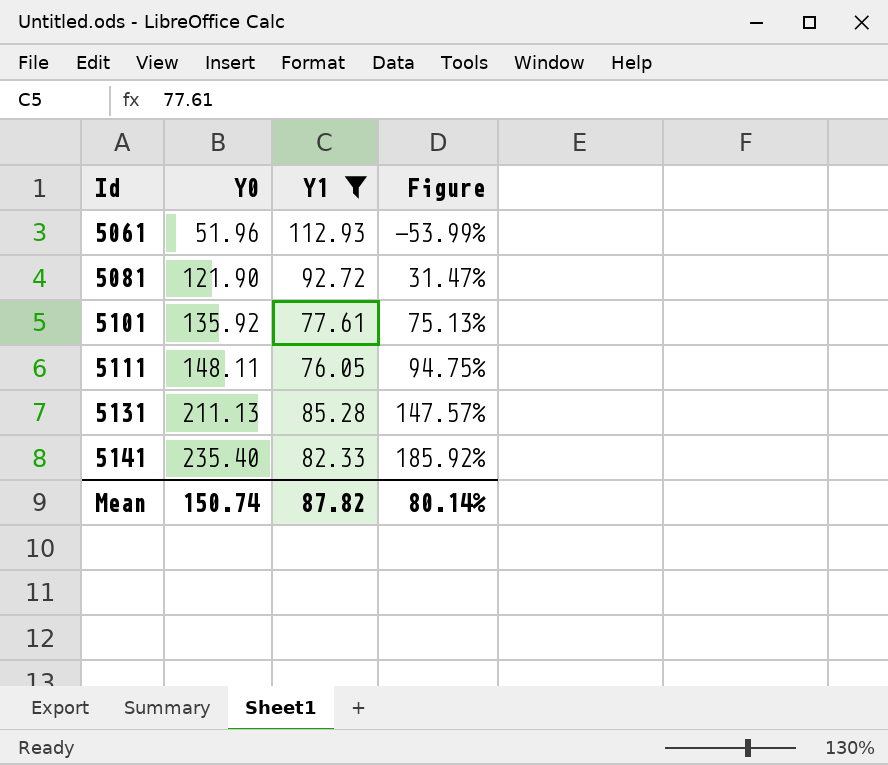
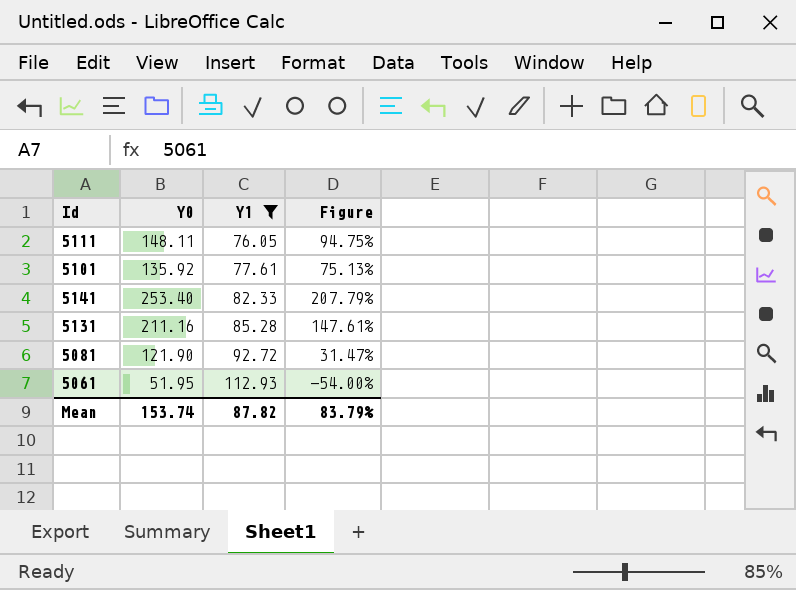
row order: Id ascending -> Y1 ascending
5141 | Y0: 235.40 -> 253.40
5141 | Figure: 185.92% -> 207.79%
5131 | Y0: 211.13 -> 211.16
5131 | Figure: 147.57% -> 147.61%
5061 | Y0: 51.96 -> 51.95
5061 | Figure: -53.99% -> -54.00%
Mean | Y0: 150.74 -> 153.74
Mean | Figure: 80.14% -> 83.79%

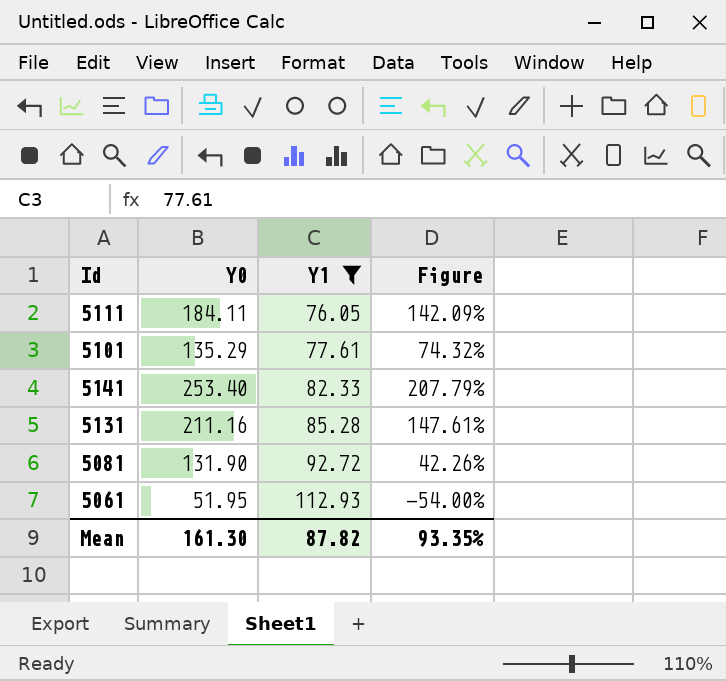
5111 | Y0: 148.11 -> 184.11
5111 | Figure: 94.75% -> 142.09%
5101 | Y0: 135.92 -> 135.29
5101 | Figure: 75.13% -> 74.32%
5081 | Y0: 121.90 -> 131.90
5081 | Figure: 31.47% -> 42.26%
Mean | Y0: 153.74 -> 161.30
Mean | Figure: 83.79% -> 93.35%

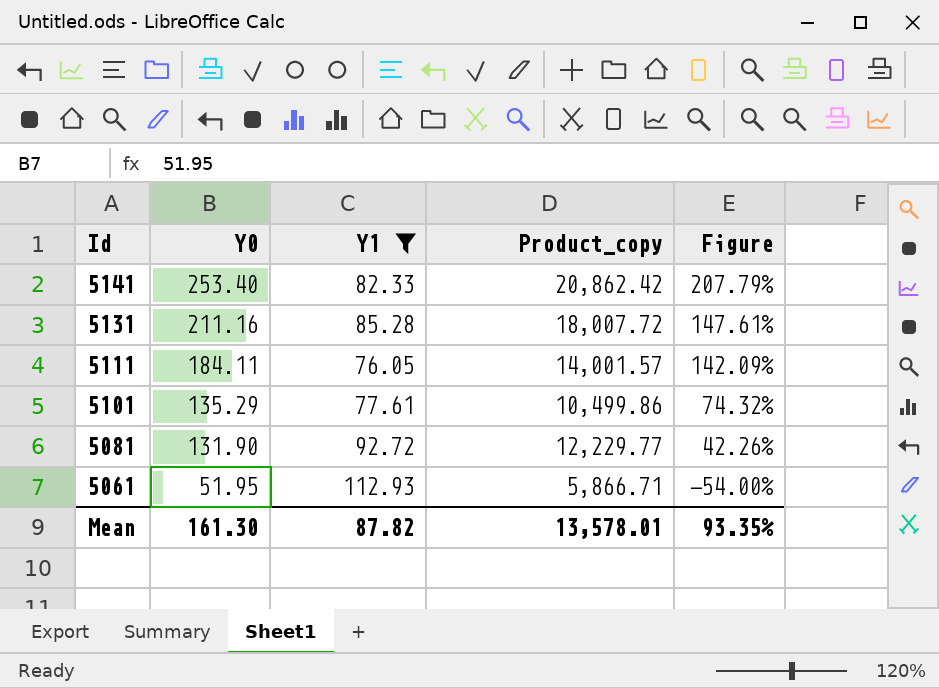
row order: Y1 ascending -> Id descending
column Product_copy | formula: none -> [Y0] * [Y1]

